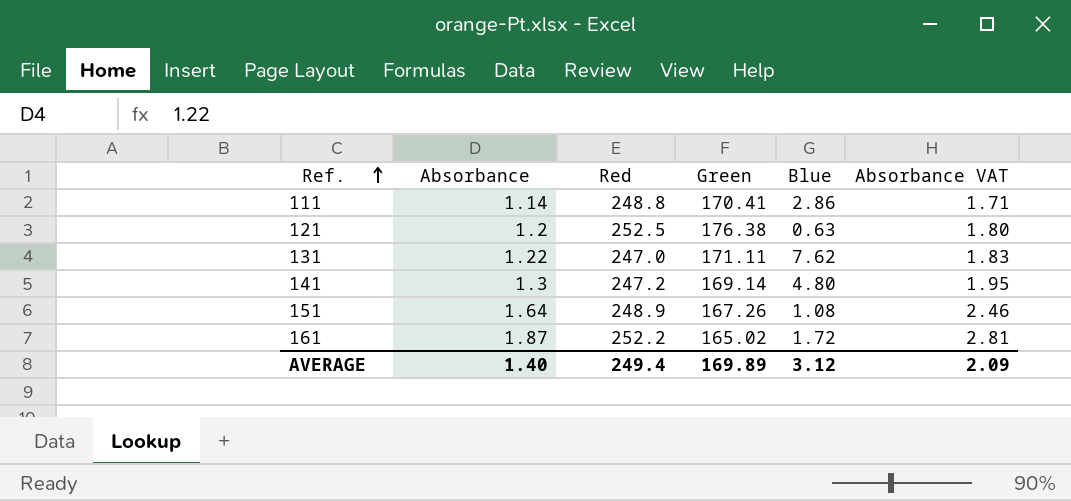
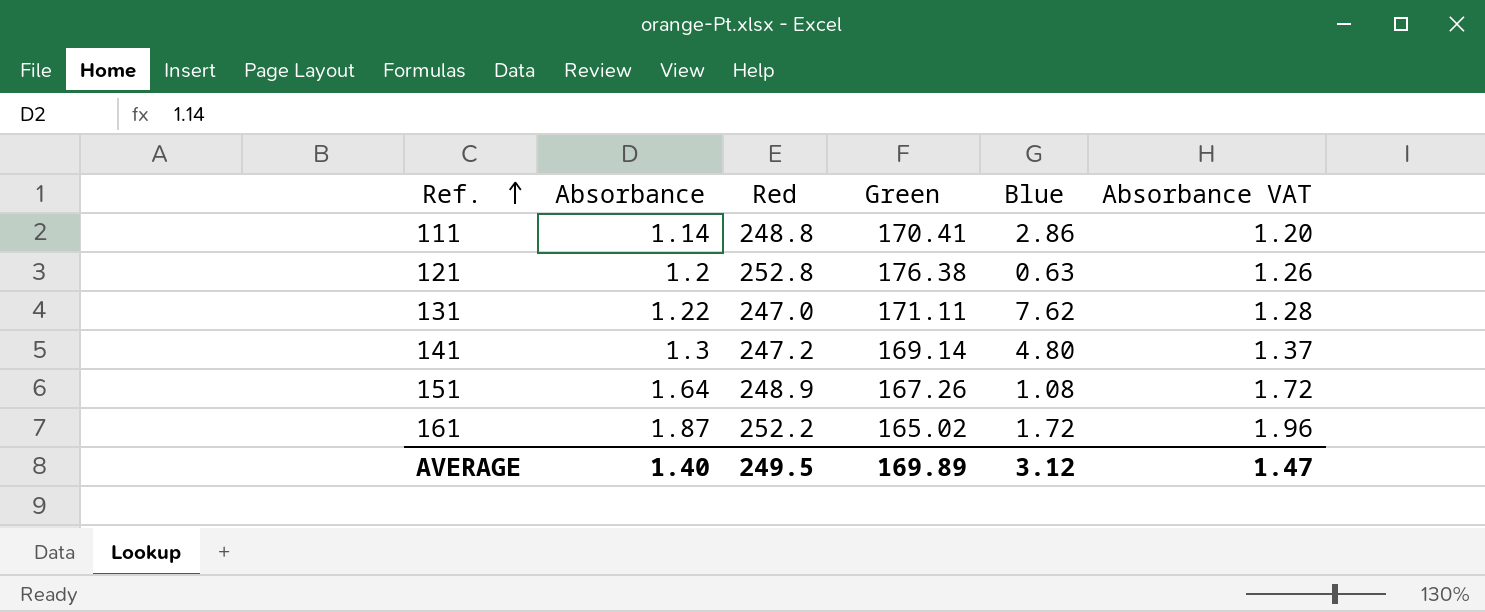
column Absorbance VAT | formula: [Absorbance] * 1.5 -> [Absorbance] * 1.05
121 | Red: 252.5 -> 252.8
AVERAGE | Red: 249.4 -> 249.5
AVERAGE | Absorbance VAT: 2.09 -> 1.47

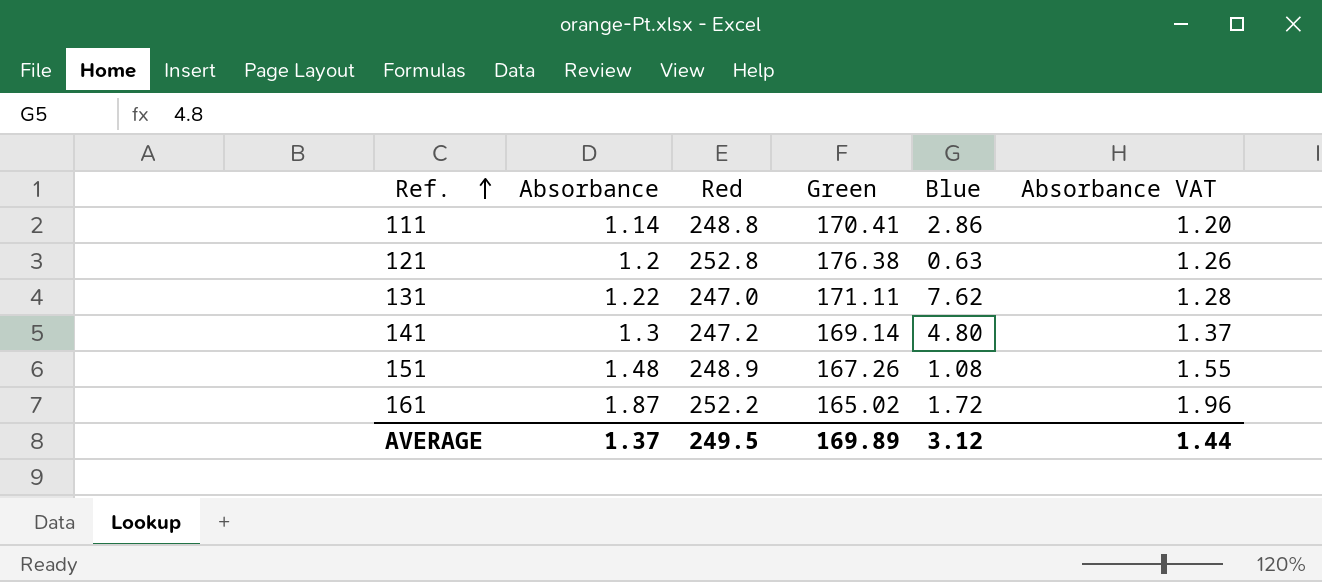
151 | Absorbance: 1.64 -> 1.48
151 | Absorbance VAT: 1.72 -> 1.55
AVERAGE | Absorbance: 1.40 -> 1.37
AVERAGE | Absorbance VAT: 1.47 -> 1.44

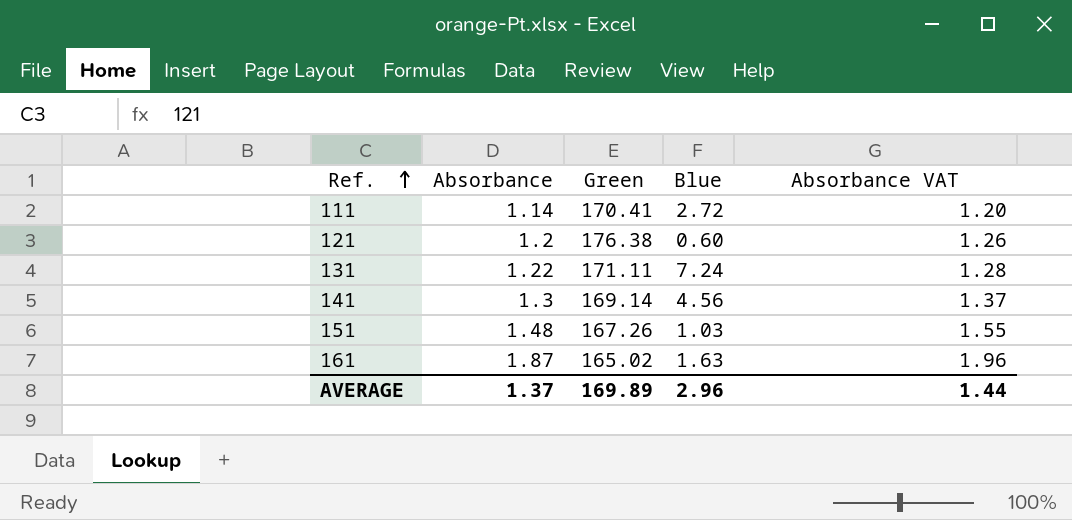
column Red | position: 3 -> none
111 | Blue: 2.86 -> 2.72
121 | Blue: 0.63 -> 0.60
131 | Blue: 7.62 -> 7.24
141 | Blue: 4.80 -> 4.56
151 | Blue: 1.08 -> 1.03
161 | Blue: 1.72 -> 1.63
AVERAGE | Blue: 3.12 -> 2.96

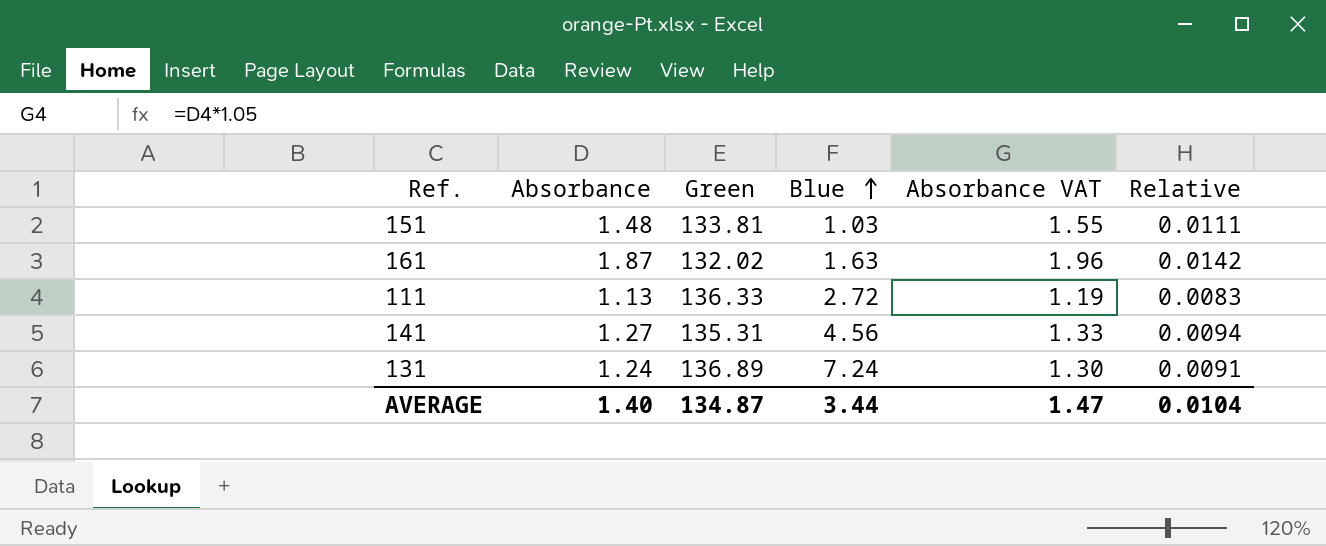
row order: Ref. ascending -> Blue ascending
column Relative | formula: none -> [Absorbance] / [Green]
row 121: 1.2 | 176.38 | 0.60 | 1.26 -> none
151 | Green: 167.26 -> 133.81
161 | Green: 165.02 -> 132.02
111 | Absorbance: 1.14 -> 1.13
111 | Green: 170.41 -> 136.33
111 | Absorbance VAT: 1.20 -> 1.19
141 | Absorbance: 1.3 -> 1.27
141 | Green: 169.14 -> 135.31
141 | Absorbance VAT: 1.37 -> 1.33
131 | Absorbance: 1.22 -> 1.24
131 | Green: 171.11 -> 136.89
131 | Absorbance VAT: 1.28 -> 1.30
AVERAGE | Absorbance: 1.37 -> 1.40
AVERAGE | Green: 169.89 -> 134.87
AVERAGE | Blue: 2.96 -> 3.44
AVERAGE | Absorbance VAT: 1.44 -> 1.47

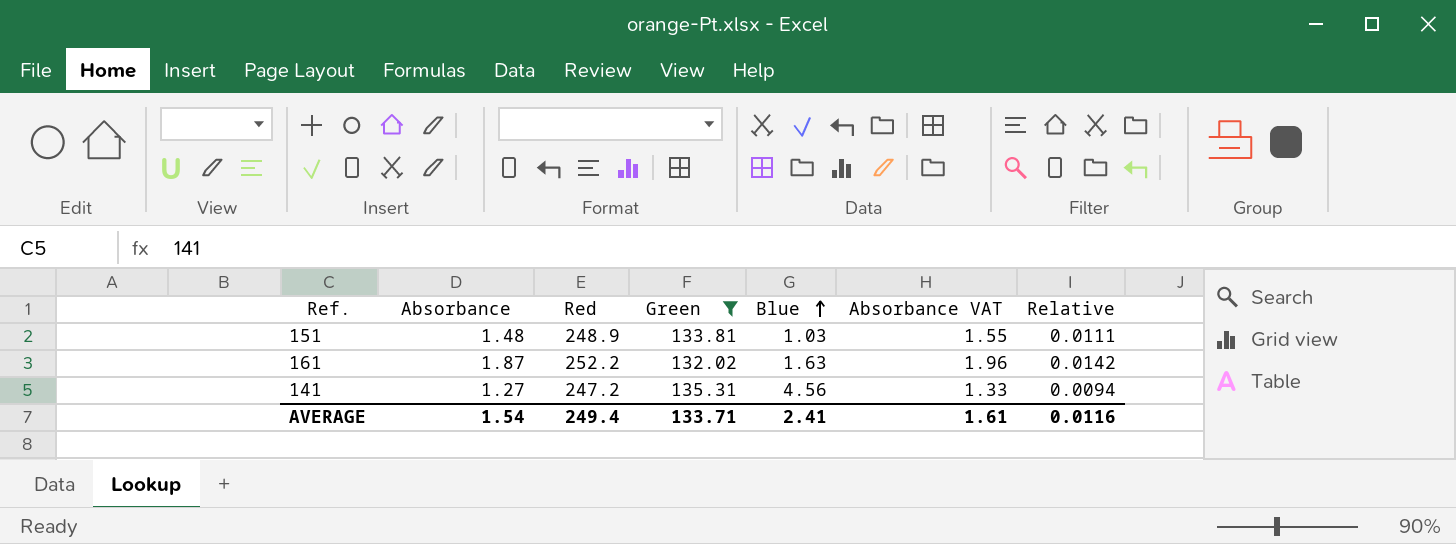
filter: none -> Green <= 135.31
column Red | position: none -> 3
AVERAGE | Absorbance: 1.40 -> 1.54
AVERAGE | Green: 134.87 -> 133.71
AVERAGE | Blue: 3.44 -> 2.41
AVERAGE | Absorbance VAT: 1.47 -> 1.61
AVERAGE | Relative: 0.0104 -> 0.0116

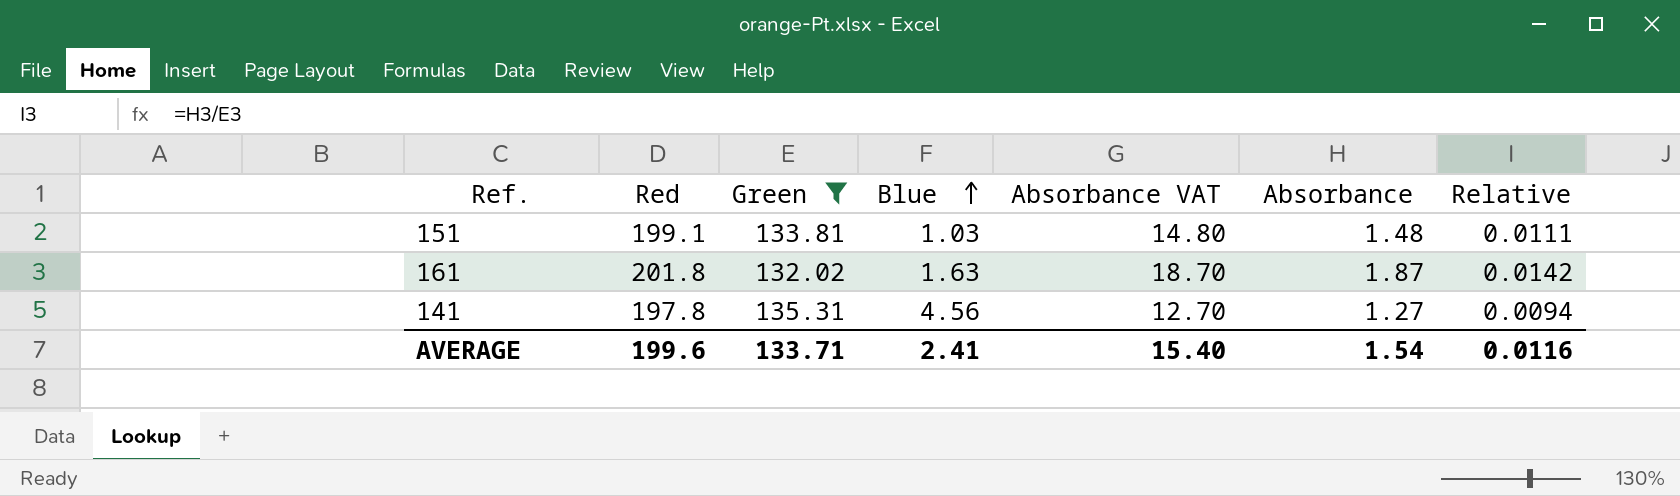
column Absorbance VAT | formula: [Absorbance] * 1.05 -> [Absorbance] * 10
column Absorbance | position: 2 -> 6
151 | Red: 248.9 -> 199.1
161 | Red: 252.2 -> 201.8
141 | Red: 247.2 -> 197.8
AVERAGE | Red: 249.4 -> 199.6
AVERAGE | Absorbance VAT: 1.61 -> 15.40

